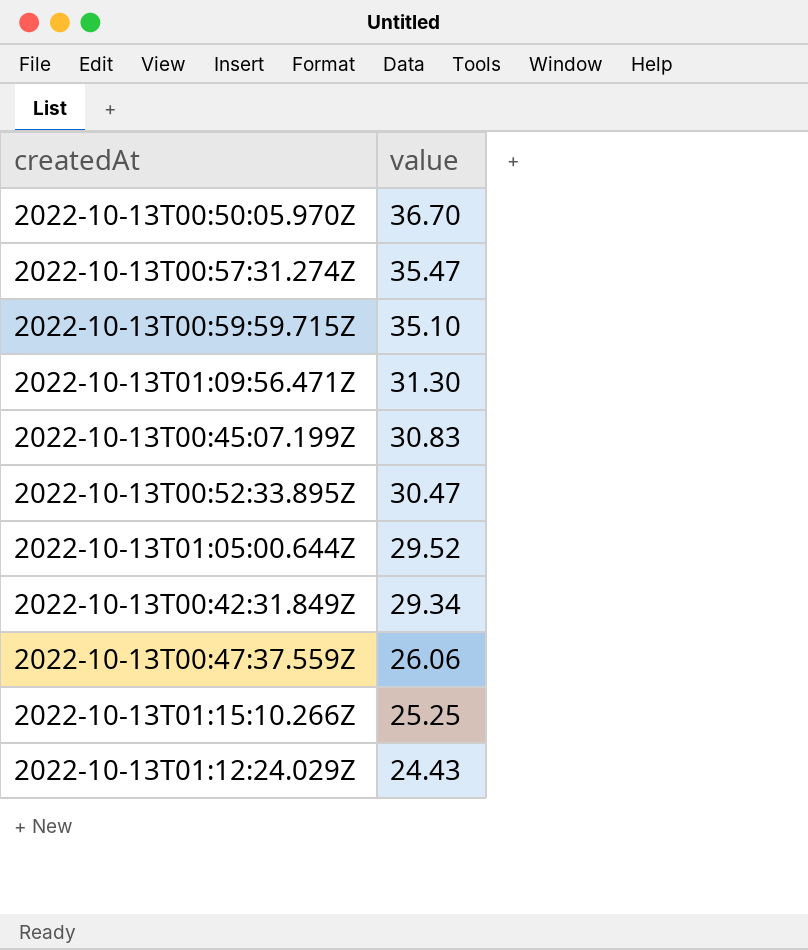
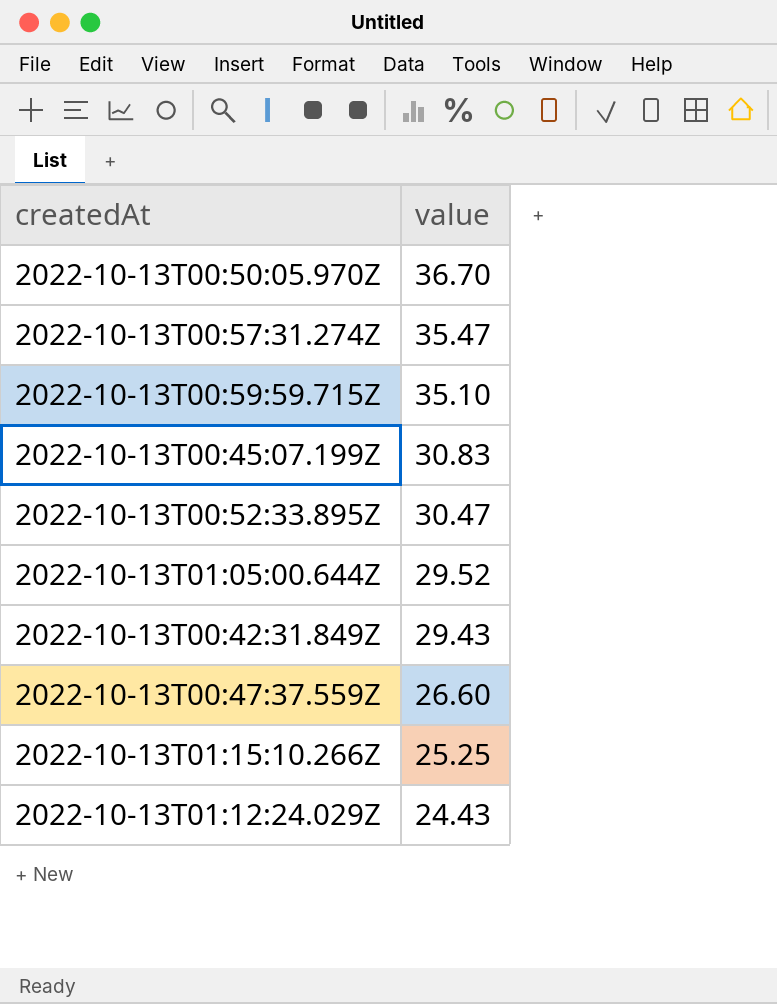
row 2022-10-13T01:09:56.471Z: 31.30 -> none
2022-10-13T00:42:31.849Z | value: 29.34 -> 29.43
2022-10-13T00:47:37.559Z | value: 26.06 -> 26.60

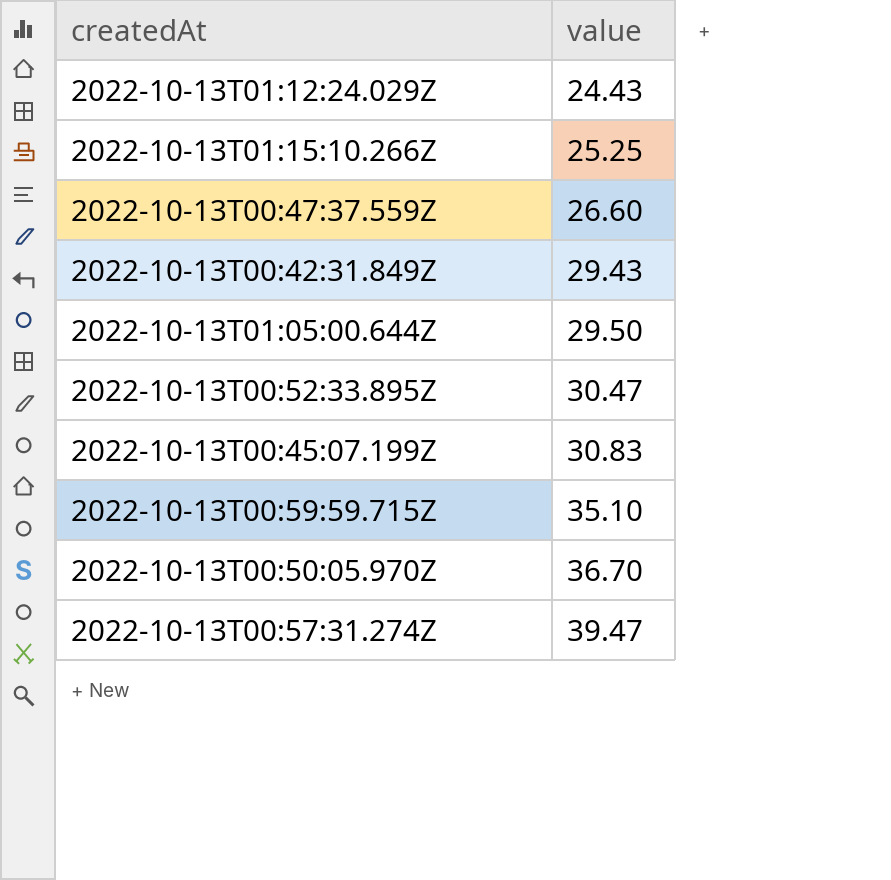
row order: value descending -> value ascending
2022-10-13T01:05:00.644Z | value: 29.52 -> 29.50
2022-10-13T00:57:31.274Z | value: 35.47 -> 39.47

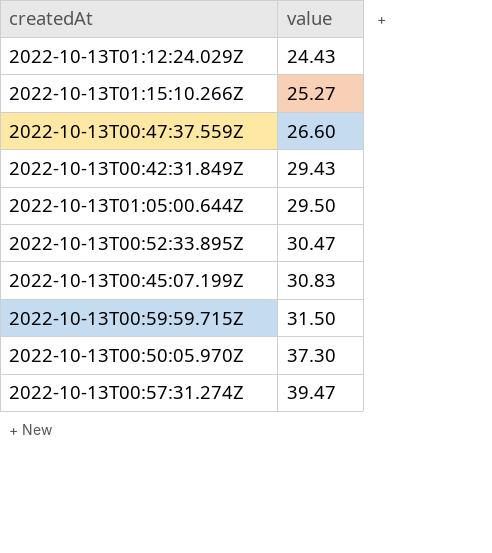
2022-10-13T01:15:10.266Z | value: 25.25 -> 25.27
2022-10-13T00:59:59.715Z | value: 35.10 -> 31.50
2022-10-13T00:50:05.970Z | value: 36.70 -> 37.30

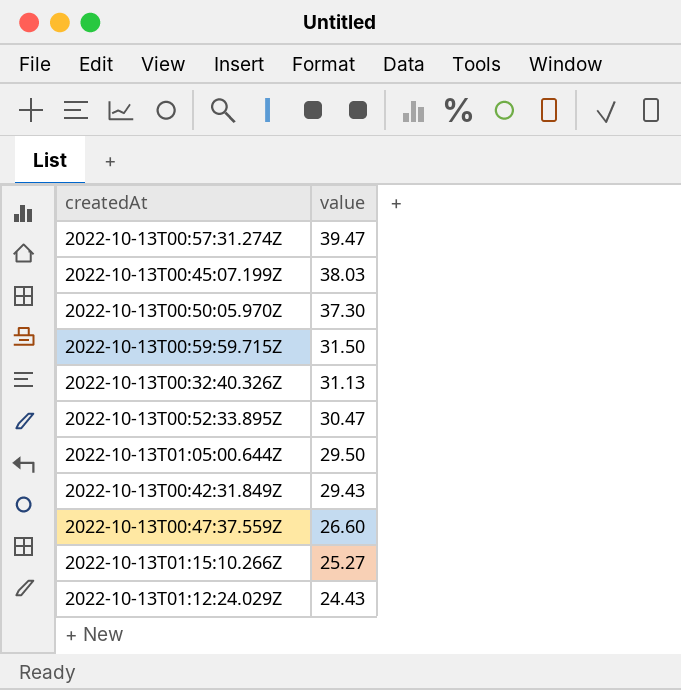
row order: value ascending -> value descending
2022-10-13T00:45:07.199Z | value: 30.83 -> 38.03
row 2022-10-13T00:32:40.326Z: none -> 31.13

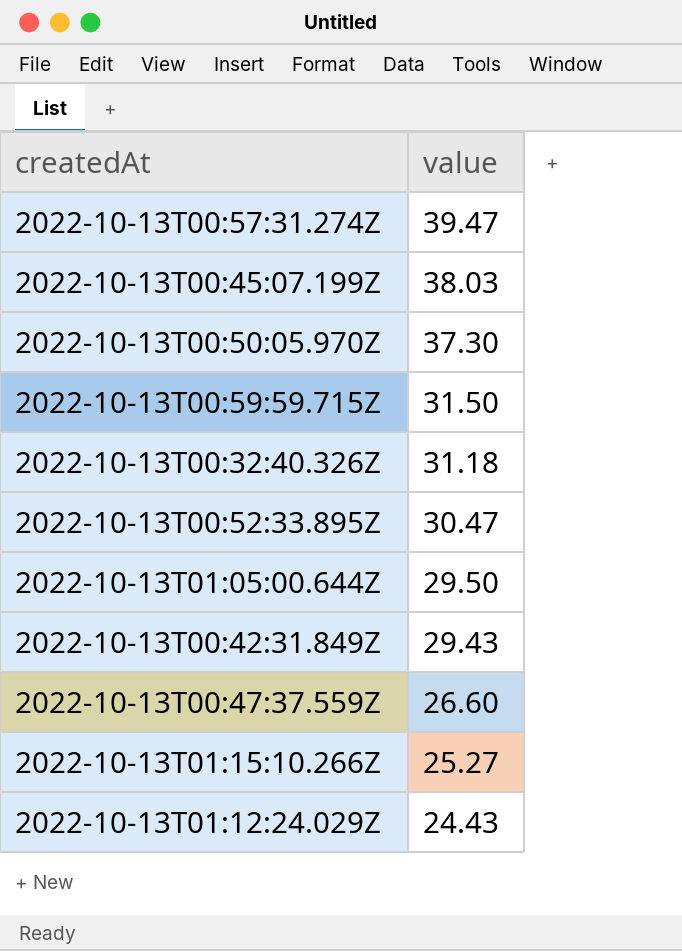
2022-10-13T00:32:40.326Z | value: 31.13 -> 31.18

